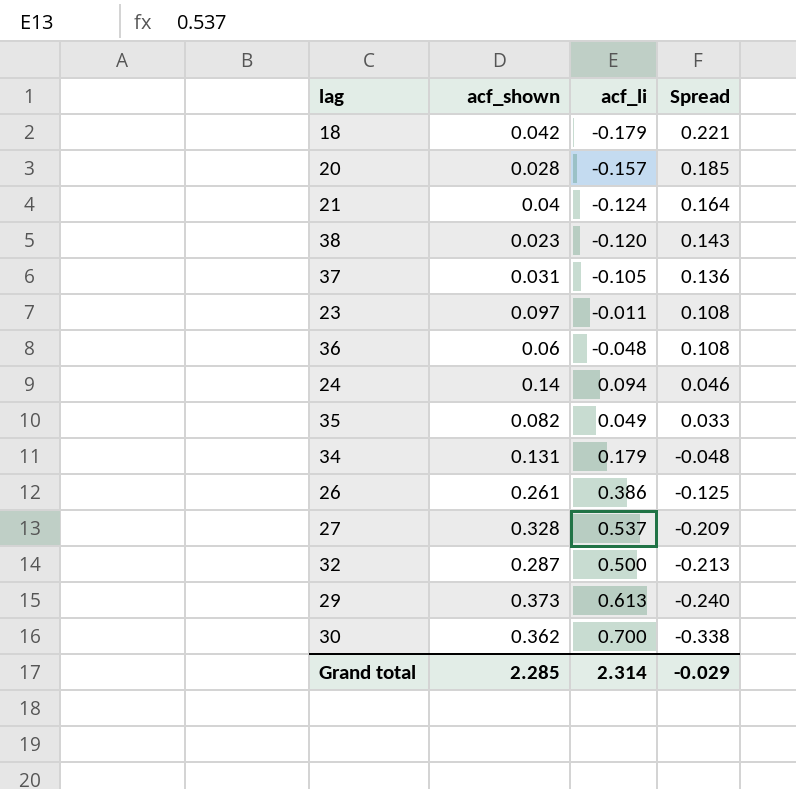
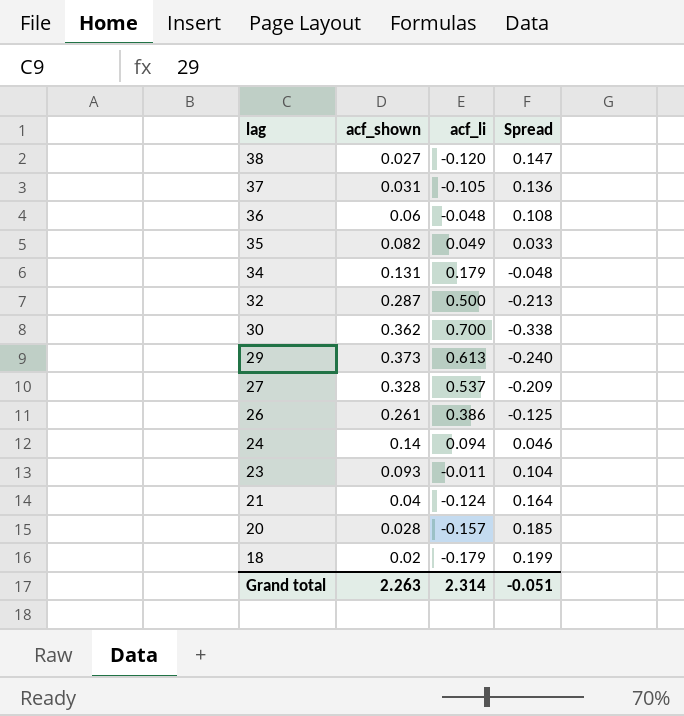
row order: Spread descending -> lag descending
38 | acf_shown: 0.023 -> 0.027
38 | Spread: 0.143 -> 0.147
23 | acf_shown: 0.097 -> 0.093
23 | Spread: 0.108 -> 0.104
18 | acf_shown: 0.042 -> 0.02
18 | Spread: 0.221 -> 0.199
Grand total | acf_shown: 2.285 -> 2.263
Grand total | Spread: -0.029 -> -0.051

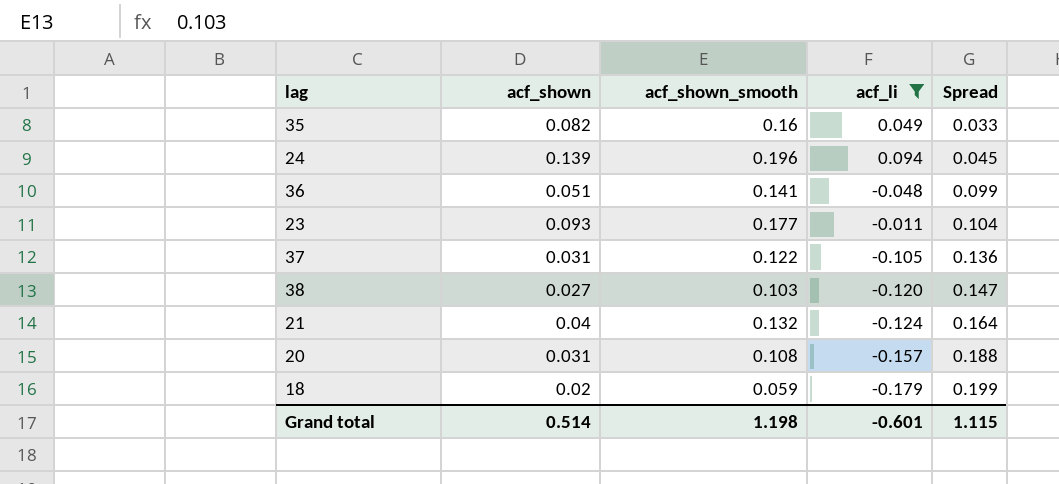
filter: none -> acf_li <= 0.094
row order: lag descending -> Spread ascending
column acf_shown_smooth | position: none -> 3
24 | acf_shown: 0.14 -> 0.139
24 | Spread: 0.046 -> 0.045
36 | acf_shown: 0.06 -> 0.051
36 | Spread: 0.108 -> 0.099
20 | acf_shown: 0.028 -> 0.031
20 | Spread: 0.185 -> 0.188
Grand total | acf_shown: 2.263 -> 0.514
Grand total | acf_li: 2.314 -> -0.601
Grand total | Spread: -0.051 -> 1.115

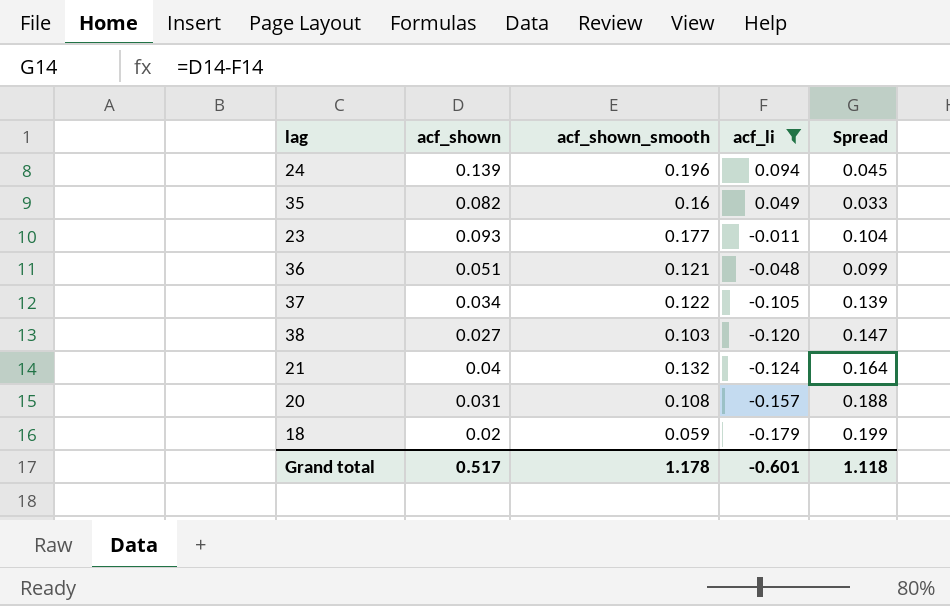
row order: Spread ascending -> acf_li descending
36 | acf_shown_smooth: 0.141 -> 0.121
37 | acf_shown: 0.031 -> 0.034
37 | Spread: 0.136 -> 0.139
Grand total | acf_shown: 0.514 -> 0.517
Grand total | acf_shown_smooth: 1.198 -> 1.178
Grand total | Spread: 1.115 -> 1.118

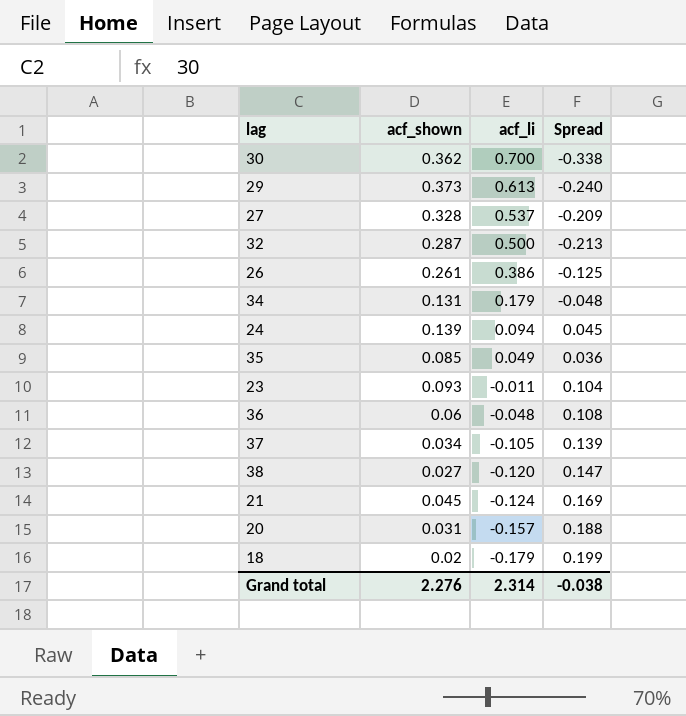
filter: acf_li <= 0.094 -> none
column acf_shown_smooth | position: 3 -> none
35 | acf_shown: 0.082 -> 0.085
35 | Spread: 0.033 -> 0.036
36 | acf_shown: 0.051 -> 0.06
36 | Spread: 0.099 -> 0.108
21 | acf_shown: 0.04 -> 0.045
21 | Spread: 0.164 -> 0.169
Grand total | acf_shown: 0.517 -> 2.276
Grand total | acf_li: -0.601 -> 2.314
Grand total | Spread: 1.118 -> -0.038

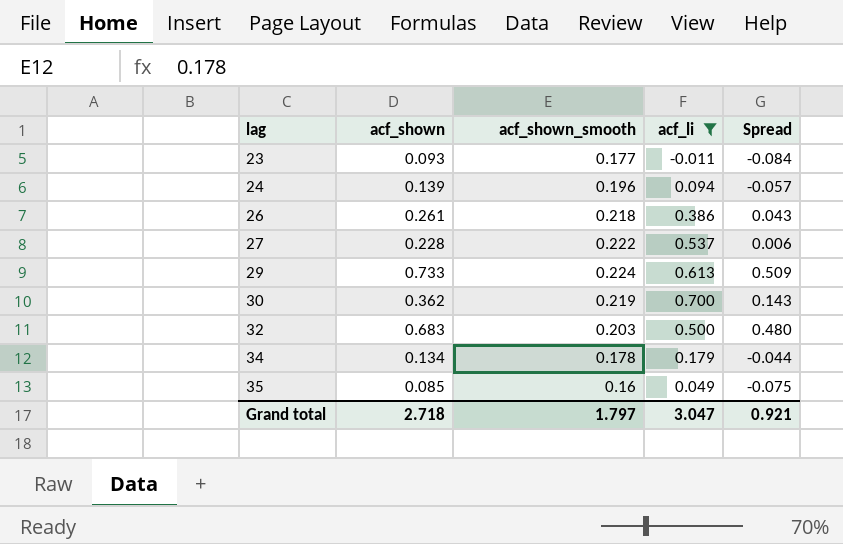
filter: none -> acf_li >= -0.011
row order: acf_li descending -> lag ascending
column acf_shown_smooth | position: none -> 3
column Spread | formula: [acf_shown] - [acf_li] -> [acf_shown] - [acf_shown_smooth]
27 | acf_shown: 0.328 -> 0.228
29 | acf_shown: 0.373 -> 0.733
32 | acf_shown: 0.287 -> 0.683
34 | acf_shown: 0.131 -> 0.134
Grand total | acf_shown: 2.276 -> 2.718
Grand total | acf_li: 2.314 -> 3.047
Grand total | Spread: -0.038 -> 0.921

